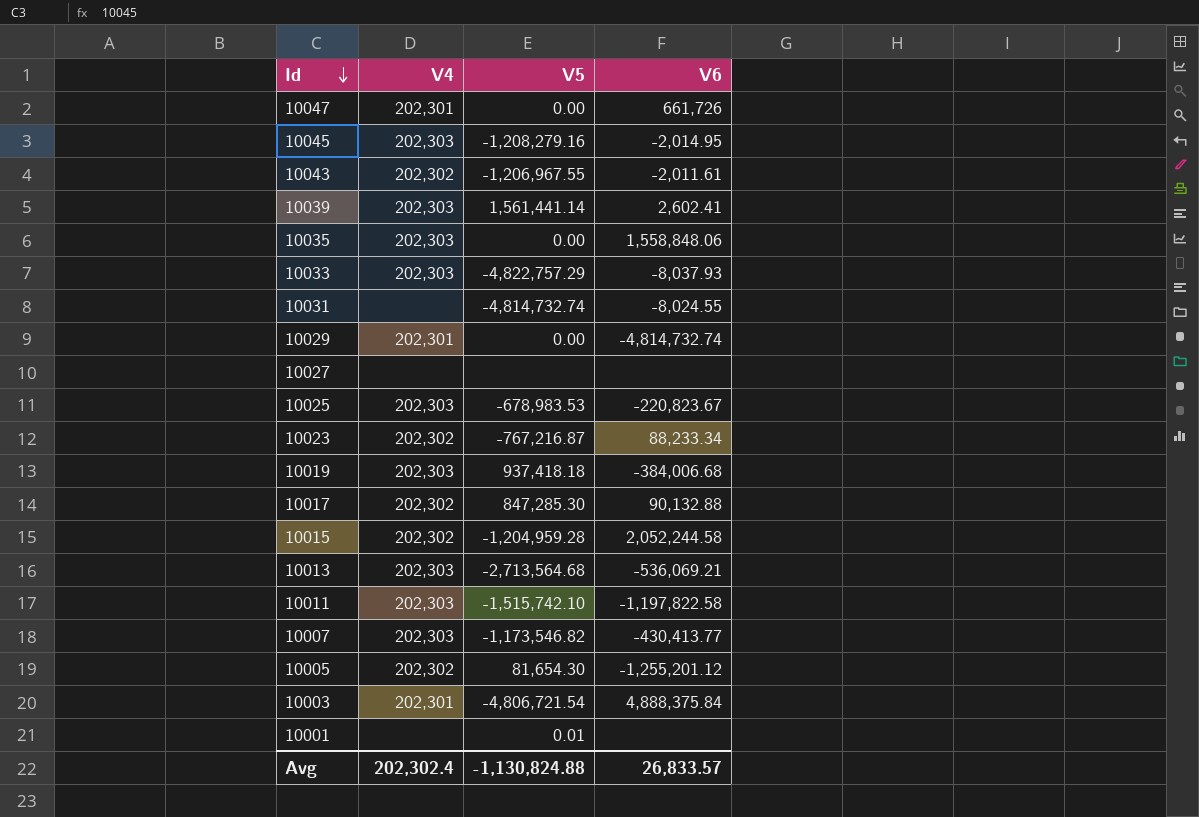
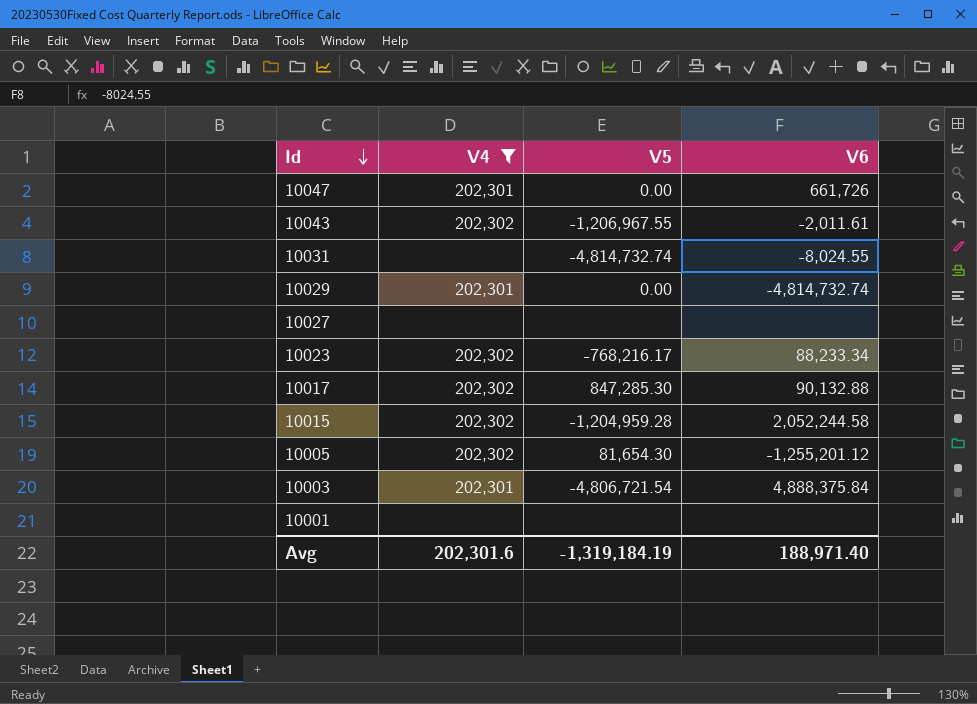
filter: none -> V4 != 202,303
10023 | V5: -767,216.87 -> -768,216.17
10001 | V5: 0.01 -> none
Avg | V4: 202,302.4 -> 202,301.6
Avg | V5: -1,130,824.88 -> -1,319,184.19
Avg | V6: 26,833.57 -> 188,971.40

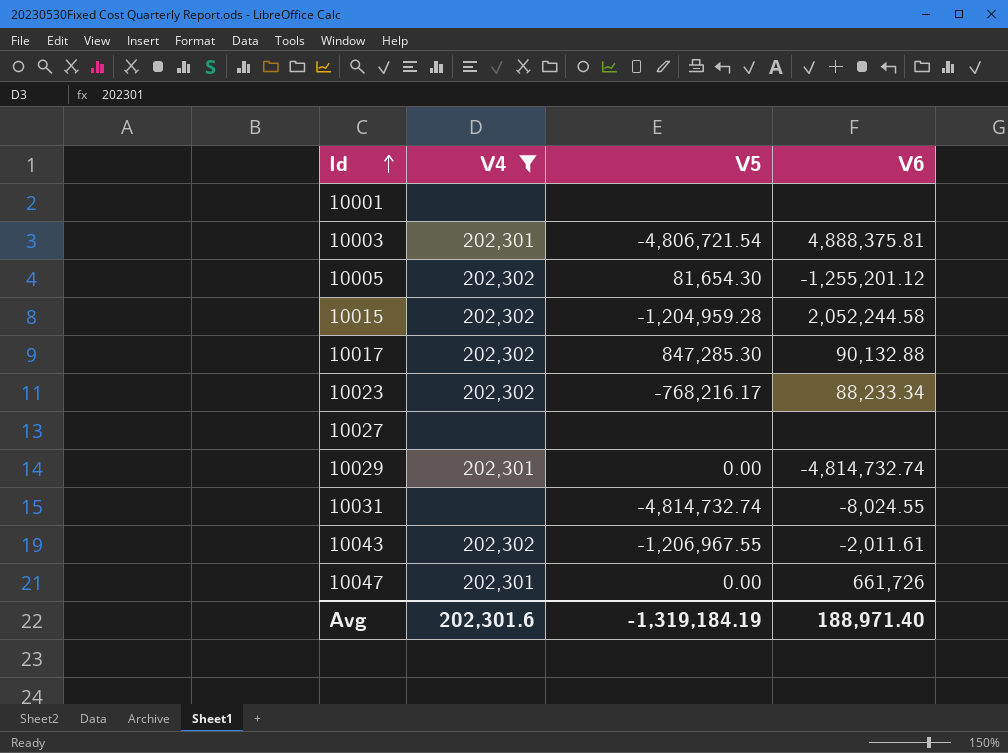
row order: Id descending -> Id ascending
10003 | V6: 4,888,375.84 -> 4,888,375.81

